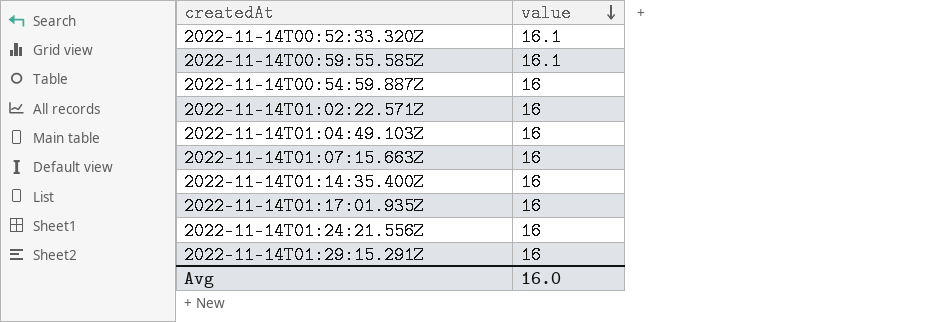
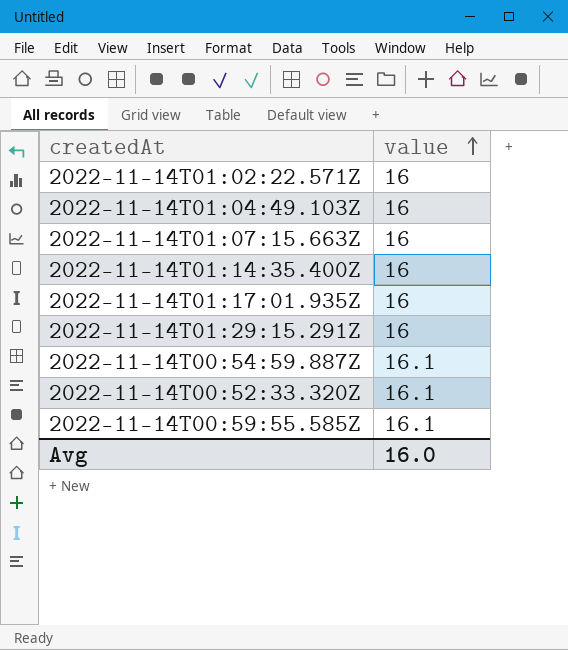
row order: value descending -> value ascending
row 2022-11-14T01:24:21.556Z: 16 -> none
2022-11-14T00:54:59.887Z | value: 16 -> 16.1

